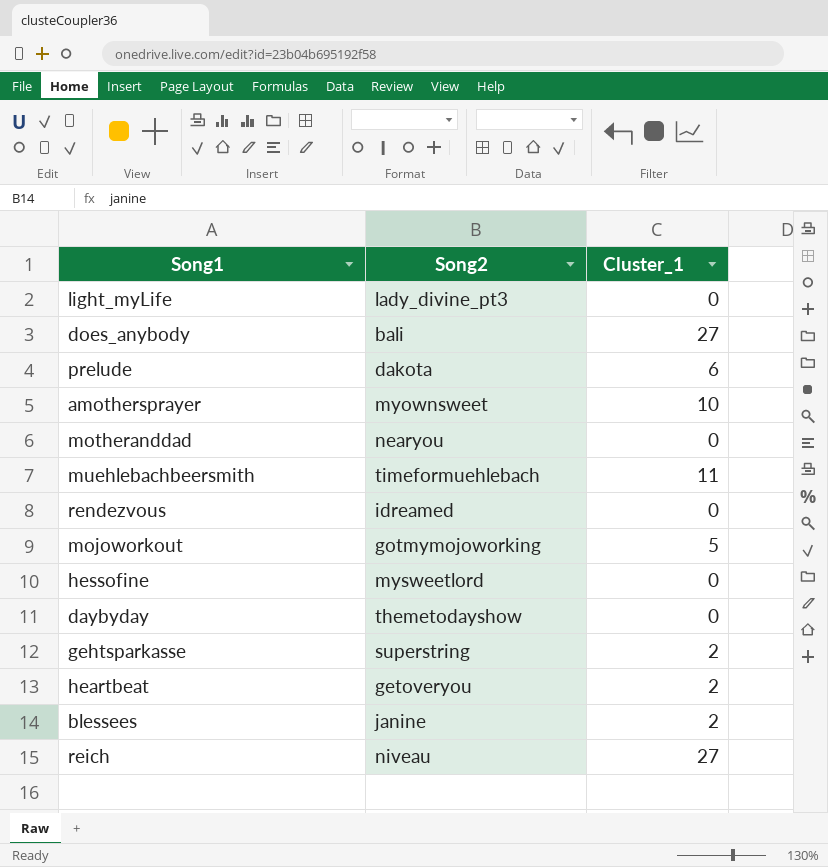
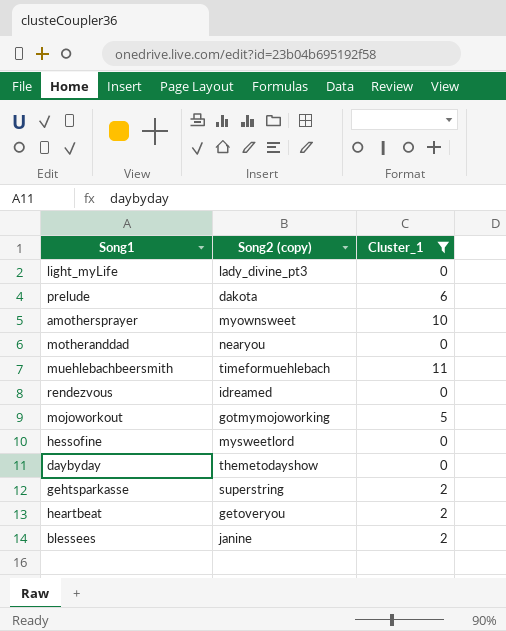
filter: none -> Cluster_1 != 27
column name: Song2 -> Song2 (copy)

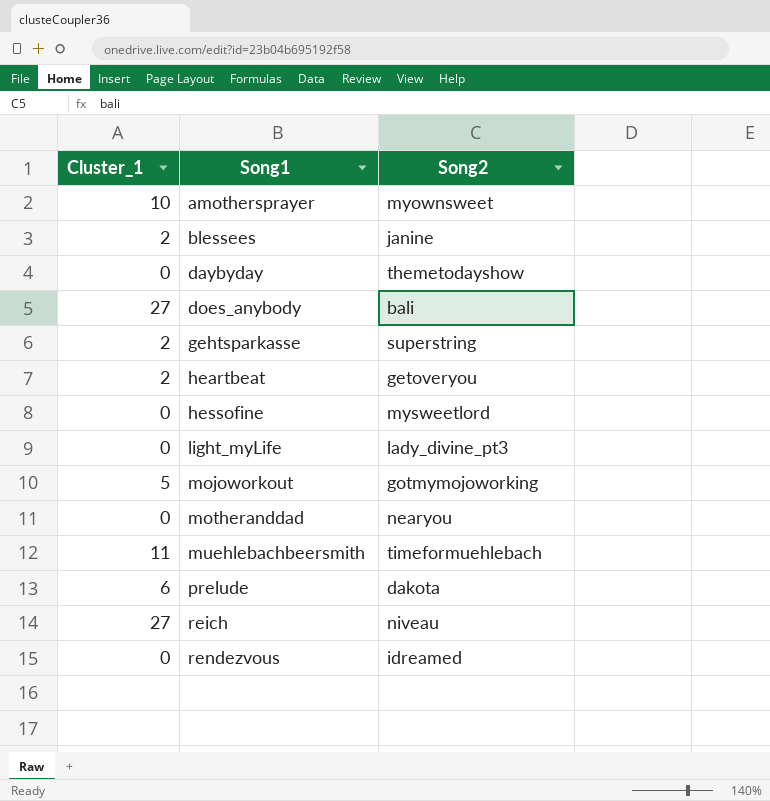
filter: Cluster_1 != 27 -> none
row order: none -> Song1 ascending
column Cluster_1 | position: 3 -> 1
column name: Song2 (copy) -> Song2

